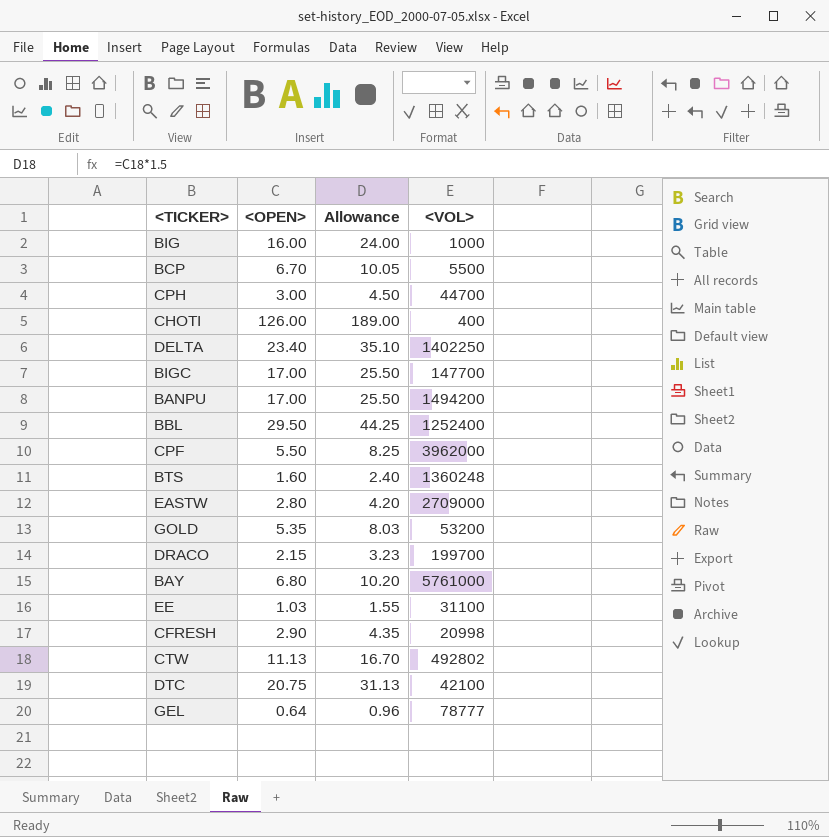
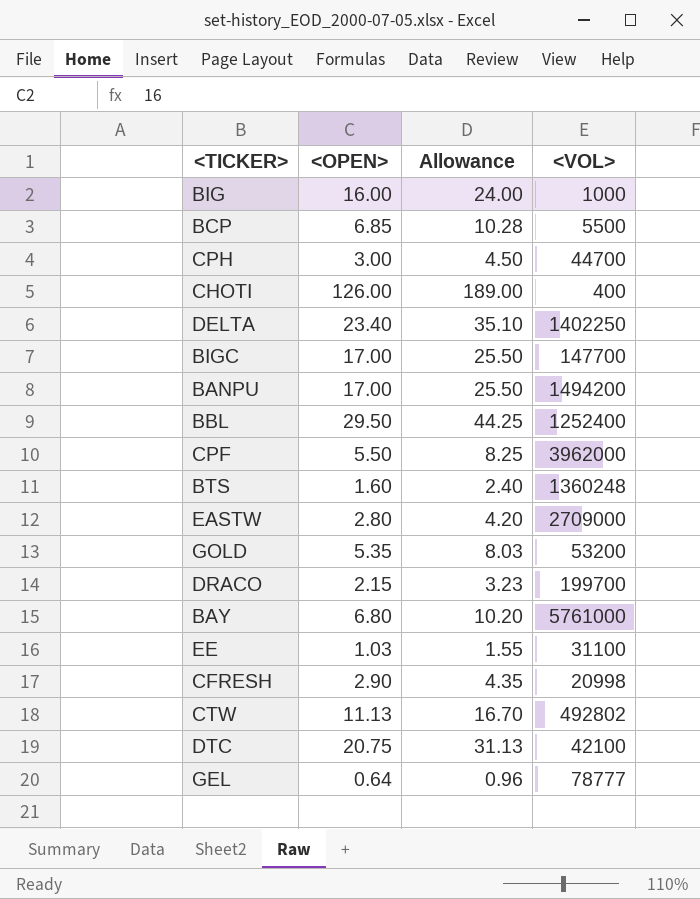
BCP | <OPEN>: 6.70 -> 6.85
BCP | Allowance: 10.05 -> 10.28

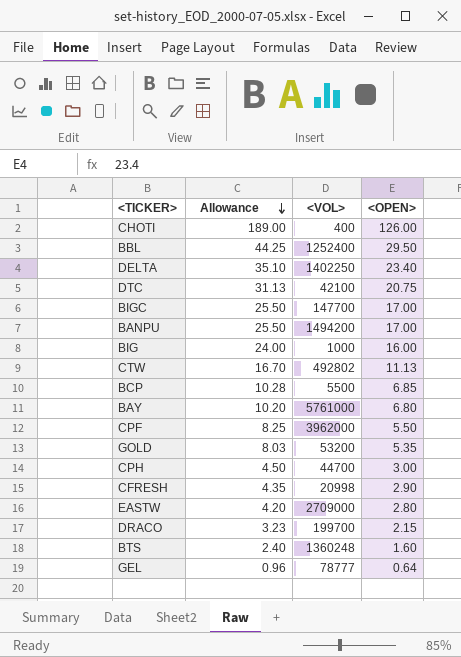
row order: none -> Allowance descending
column <OPEN> | position: 2 -> 4
row EE: 1.03 | 1.55 | 31100 -> none

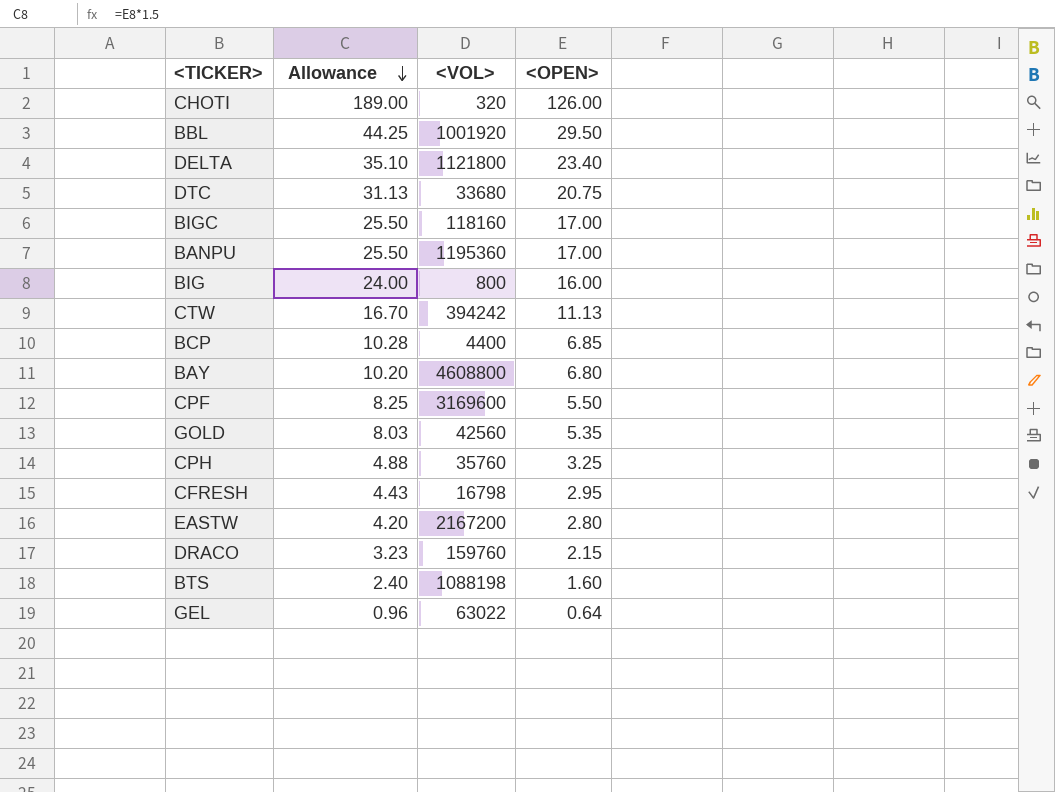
CHOTI | <VOL>: 400 -> 320
BBL | <VOL>: 1252400 -> 1001920
DELTA | <VOL>: 1402250 -> 1121800
DTC | <VOL>: 42100 -> 33680
BIGC | <VOL>: 147700 -> 118160
BANPU | <VOL>: 1494200 -> 1195360
BIG | <VOL>: 1000 -> 800
CTW | <VOL>: 492802 -> 394242
BCP | <VOL>: 5500 -> 4400
BAY | <VOL>: 5761000 -> 4608800
CPF | <VOL>: 3962000 -> 3169600
GOLD | <VOL>: 53200 -> 42560
CPH | Allowance: 4.50 -> 4.88
CPH | <VOL>: 44700 -> 35760
CPH | <OPEN>: 3.00 -> 3.25
CFRESH | Allowance: 4.35 -> 4.43
CFRESH | <VOL>: 20998 -> 16798
CFRESH | <OPEN>: 2.90 -> 2.95
EASTW | <VOL>: 2709000 -> 2167200
DRACO | <VOL>: 199700 -> 159760
BTS | <VOL>: 1360248 -> 1088198
GEL | <VOL>: 78777 -> 63022

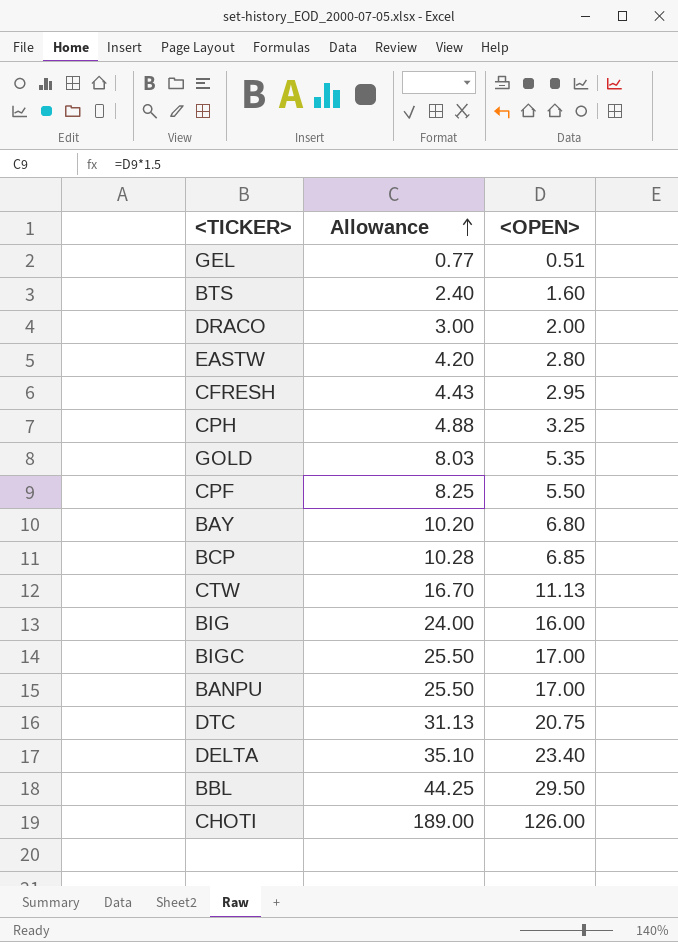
row order: Allowance descending -> Allowance ascending
column <VOL> | position: 3 -> none
GEL | Allowance: 0.96 -> 0.77
GEL | <OPEN>: 0.64 -> 0.51
DRACO | Allowance: 3.23 -> 3.00
DRACO | <OPEN>: 2.15 -> 2.00

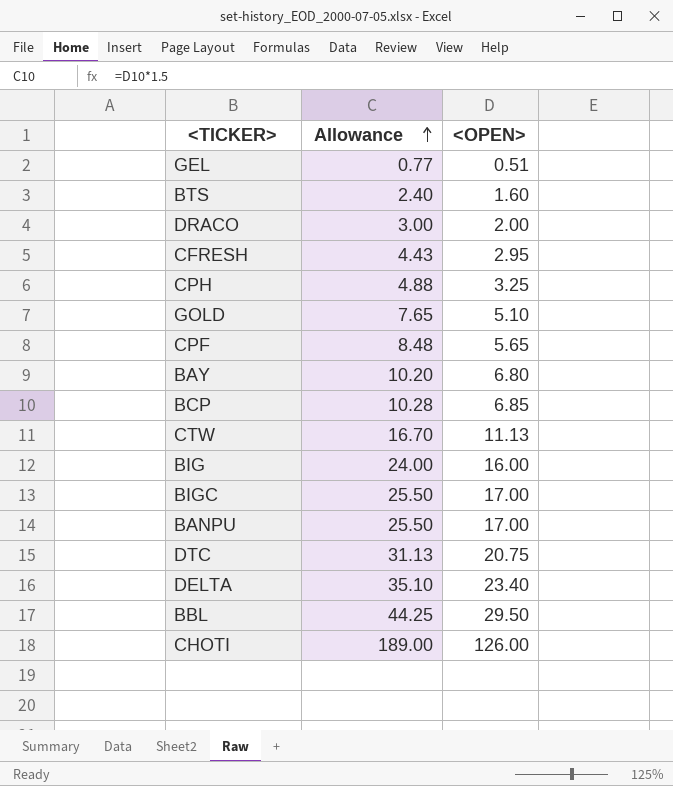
row EASTW: 4.20 | 2.80 -> none
GOLD | Allowance: 8.03 -> 7.65
GOLD | <OPEN>: 5.35 -> 5.10
CPF | Allowance: 8.25 -> 8.48
CPF | <OPEN>: 5.50 -> 5.65

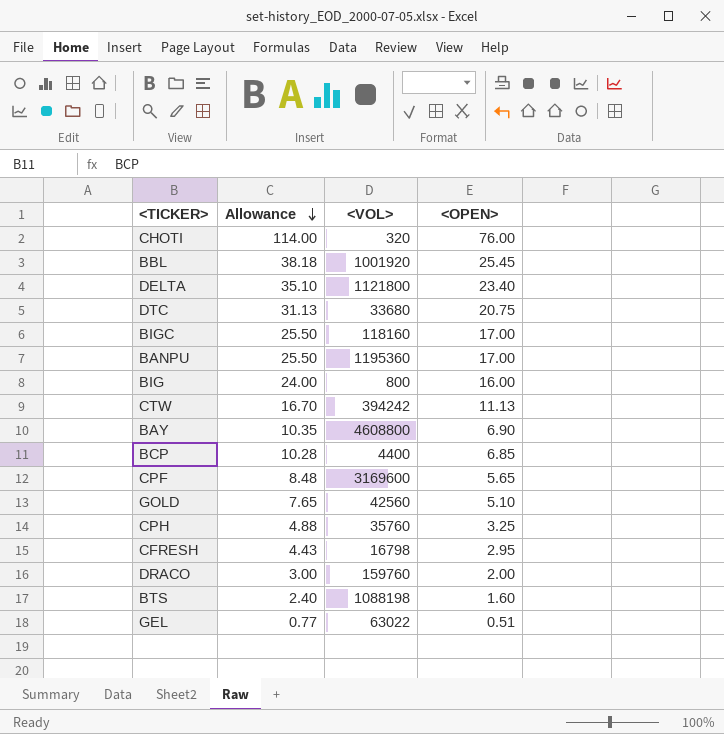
row order: Allowance ascending -> Allowance descending
column <VOL> | position: none -> 3
CHOTI | Allowance: 189.00 -> 114.00
CHOTI | <OPEN>: 126.00 -> 76.00
BBL | Allowance: 44.25 -> 38.18
BBL | <OPEN>: 29.50 -> 25.45
BAY | Allowance: 10.20 -> 10.35
BAY | <OPEN>: 6.80 -> 6.90

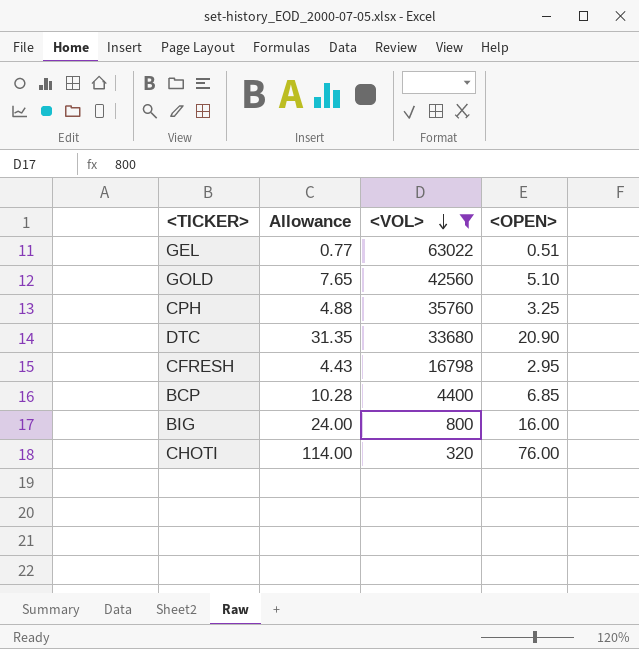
filter: none -> <VOL> <= 63022
row order: Allowance descending -> <VOL> descending
DTC | Allowance: 31.13 -> 31.35
DTC | <OPEN>: 20.75 -> 20.90

